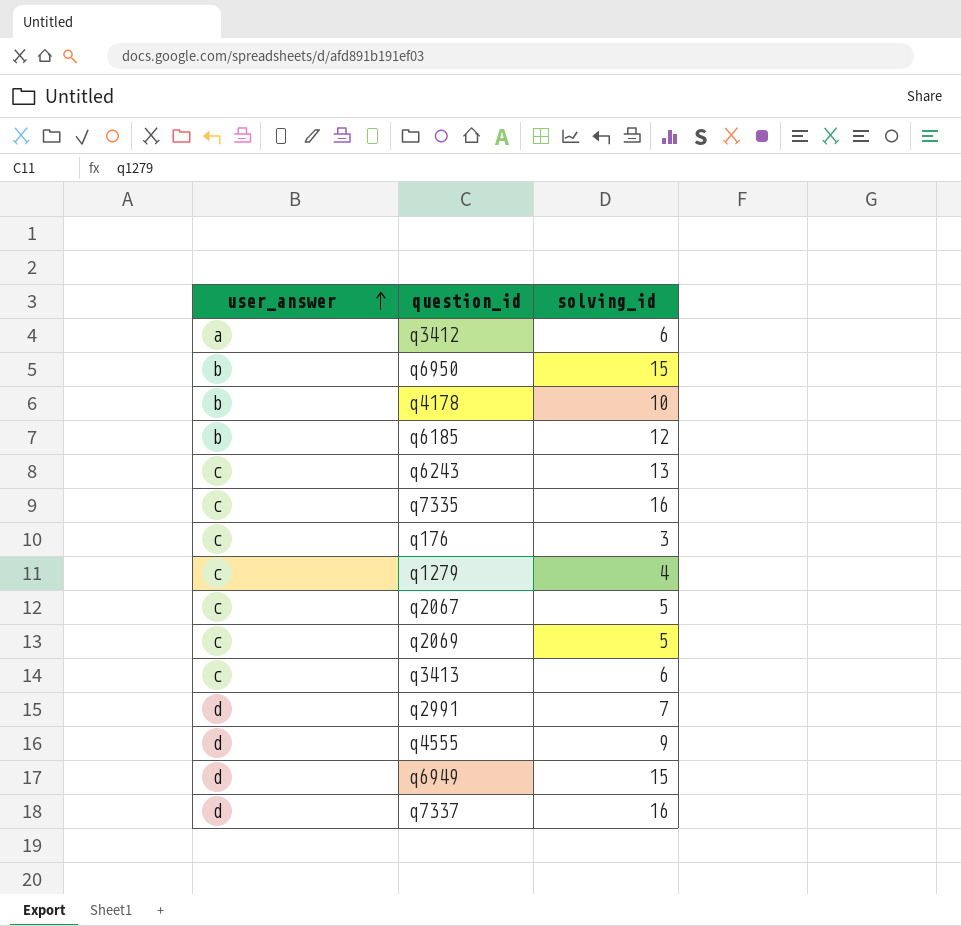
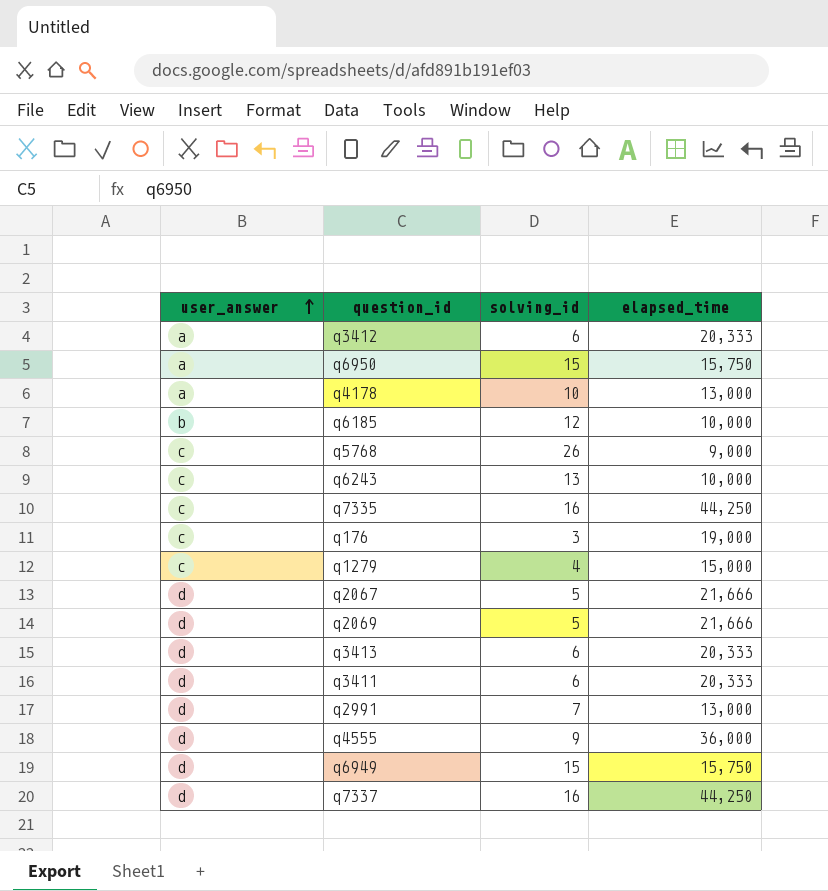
column elapsed_time | position: none -> 4
q6950 | user_answer: b -> a
q4178 | user_answer: b -> a
row q5768: none -> c | 26 | 9,000
q2067 | user_answer: c -> d
q2069 | user_answer: c -> d
q3413 | user_answer: c -> d
row q3411: none -> d | 6 | 20,333

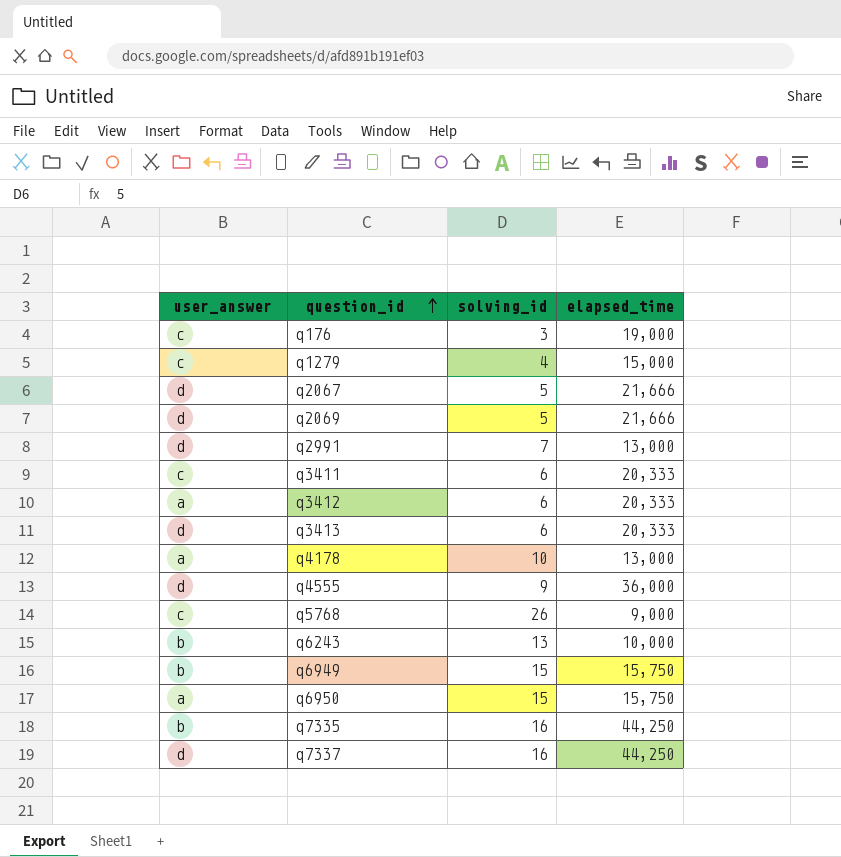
row order: user_answer ascending -> question_id ascending
row q6185: b | 12 | 10,000 -> none
q3411 | user_answer: d -> c
q6243 | user_answer: c -> b
q6949 | user_answer: d -> b
q7335 | user_answer: c -> b

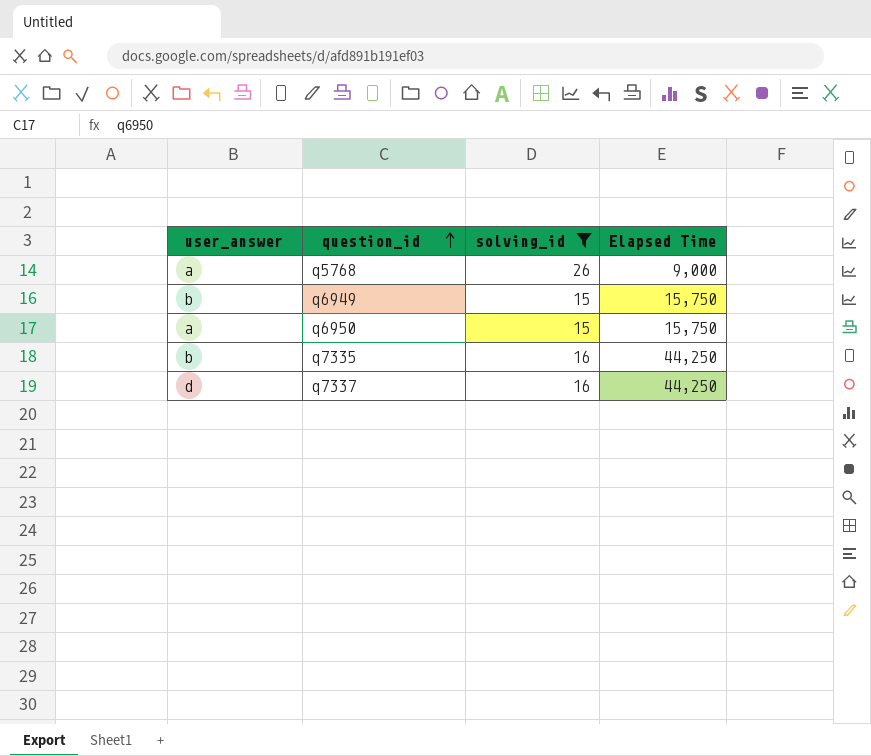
filter: none -> solving_id >= 15
column name: elapsed_time -> Elapsed Time
q5768 | user_answer: c -> a

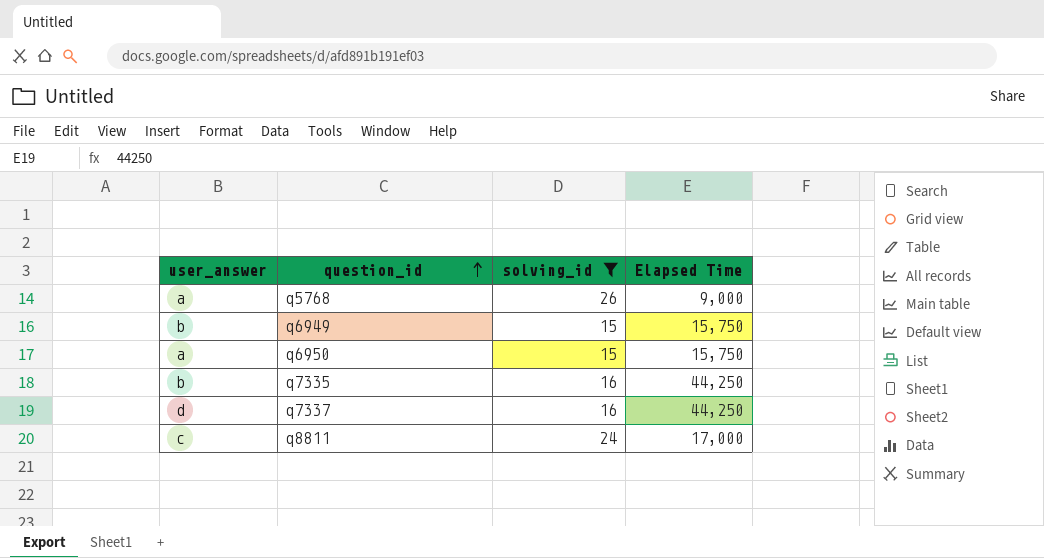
row q8811: none -> c | 24 | 17,000

